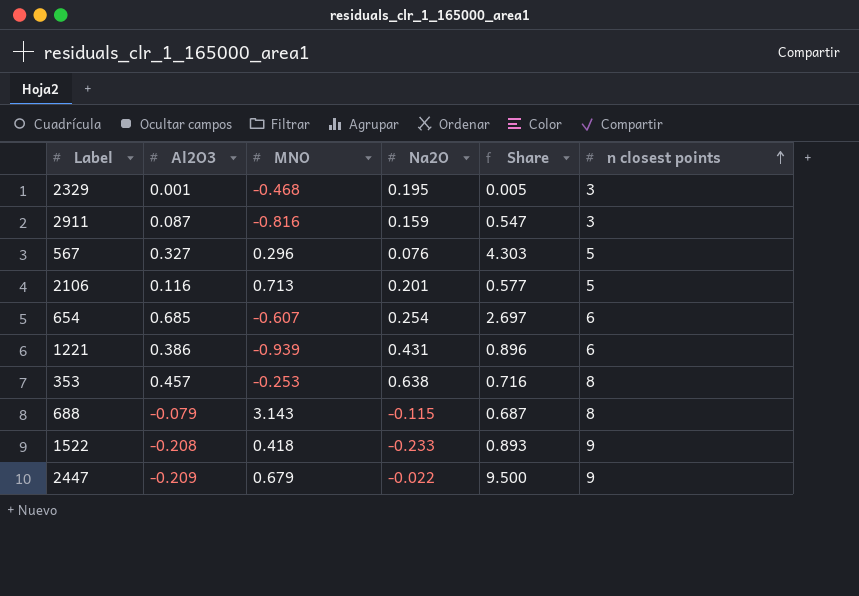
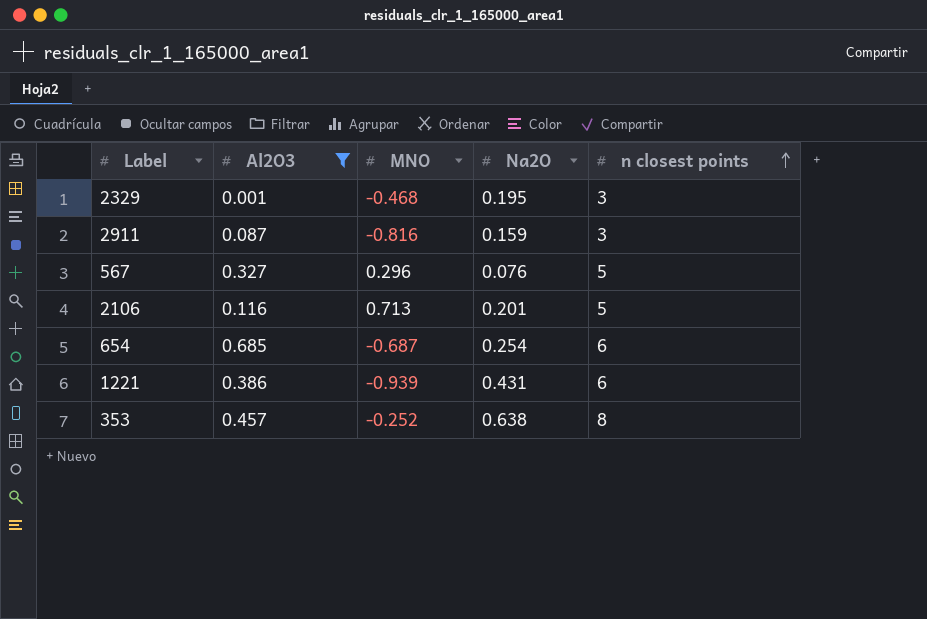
filter: none -> Al2O3 >= 0.001
column Share | formula: [Al2O3] / [Na2O] -> none
654 | MNO: -0.607 -> -0.687
353 | MNO: -0.253 -> -0.252

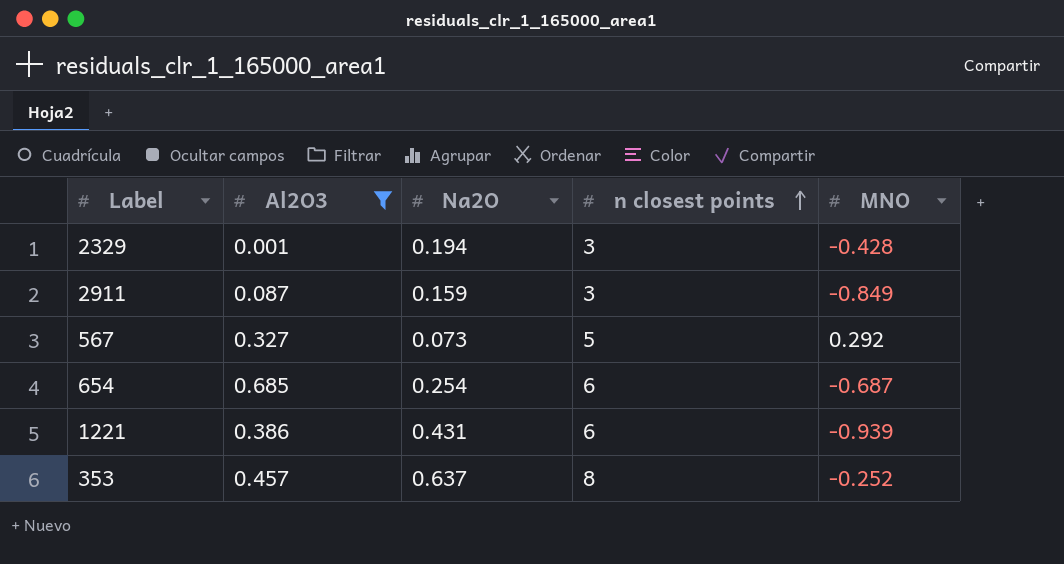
column MNO | position: 3 -> 5
row 2106: 0.116 | 0.713 | 0.201 | 5 -> none
2329 | Na2O: 0.195 -> 0.194
2329 | MNO: -0.468 -> -0.428
2911 | MNO: -0.816 -> -0.849
567 | Na2O: 0.076 -> 0.073
567 | MNO: 0.296 -> 0.292
353 | Na2O: 0.638 -> 0.637

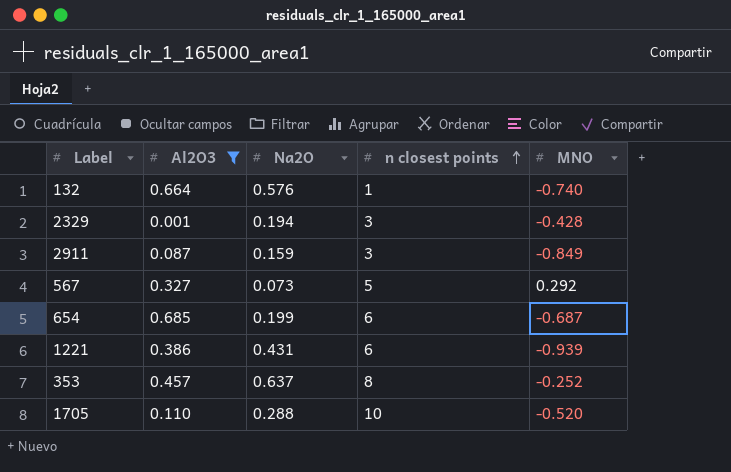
row 132: none -> 0.664 | 0.576 | 1 | -0.740
654 | Na2O: 0.254 -> 0.199
row 1705: none -> 0.110 | 0.288 | 10 | -0.520

